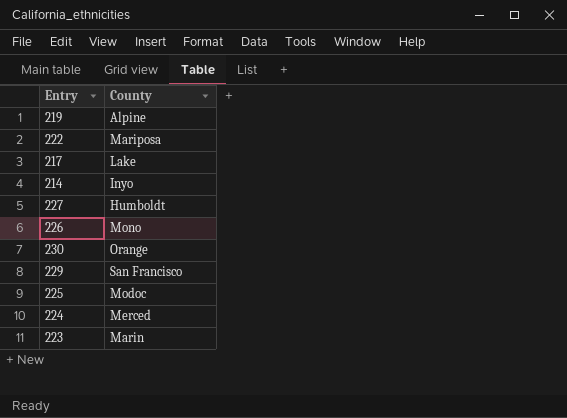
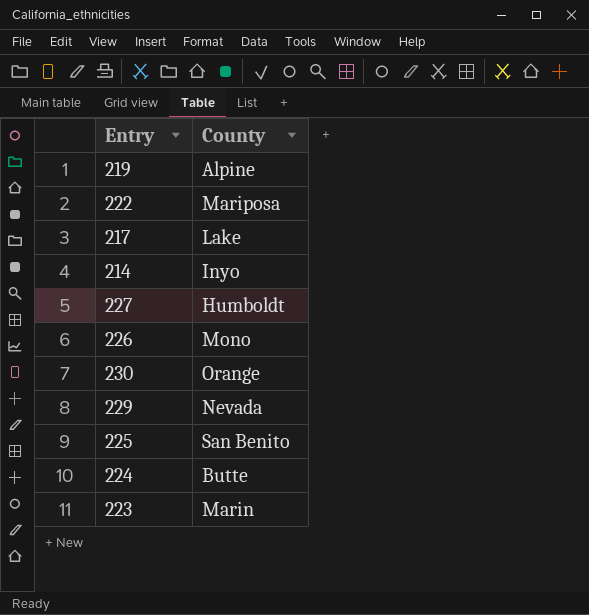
229 | County: San Francisco -> Nevada
225 | County: Modoc -> San Benito
224 | County: Merced -> Butte

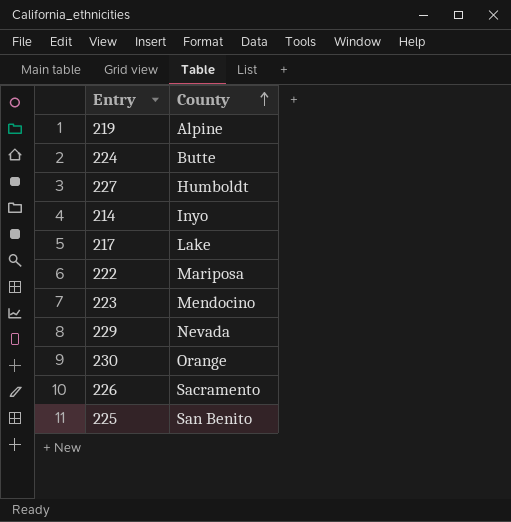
row order: none -> County ascending
223 | County: Marin -> Mendocino
226 | County: Mono -> Sacramento

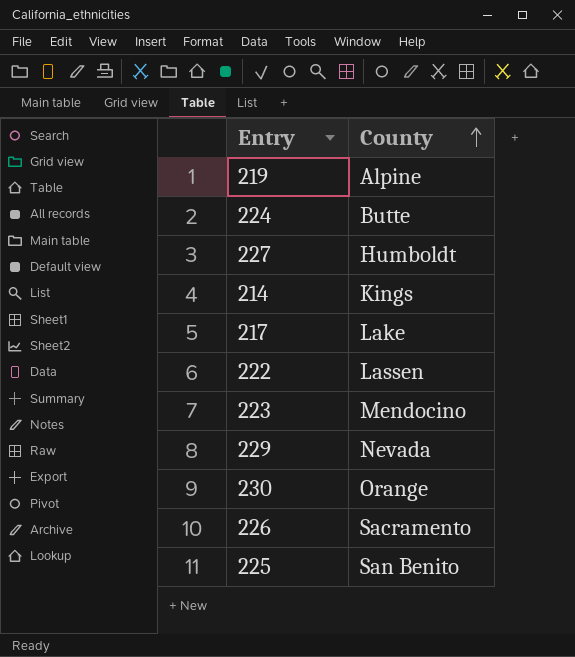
214 | County: Inyo -> Kings
222 | County: Mariposa -> Lassen

